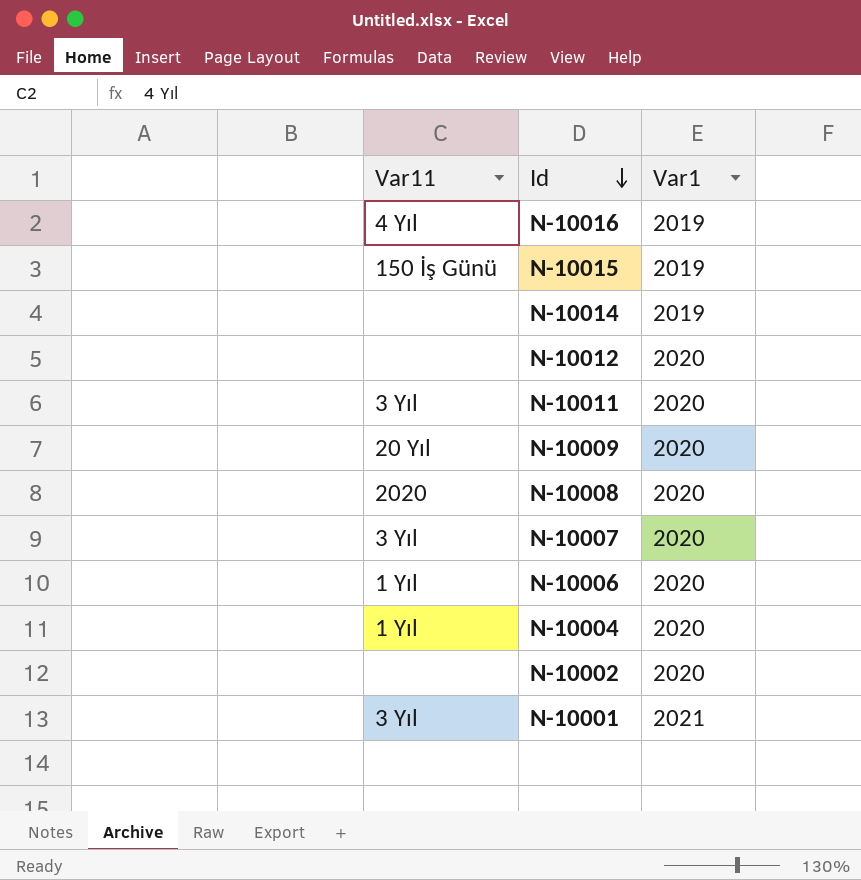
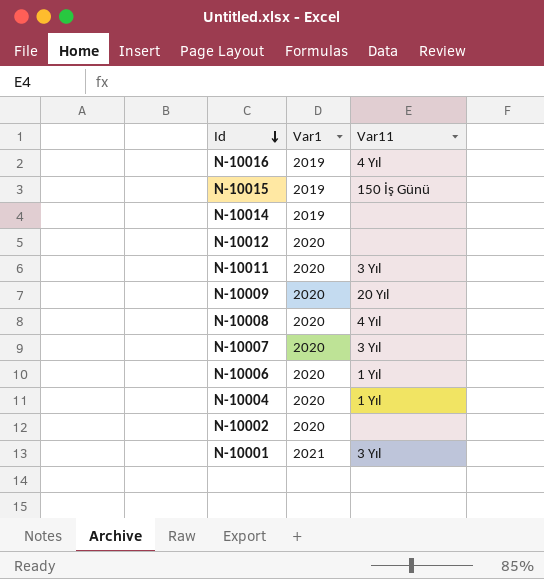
column Var11 | position: 1 -> 3
N-10008 | Var11: 2020 -> 4 Yıl

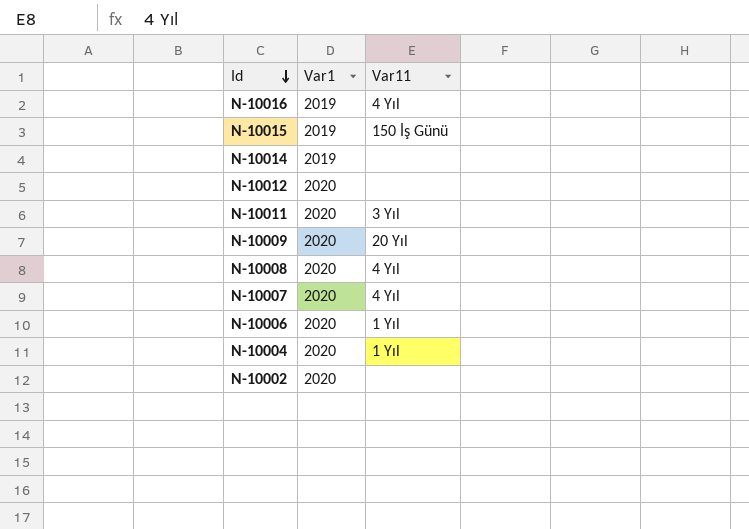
row N-10001: 2021 | 3 Yıl -> none
N-10007 | Var11: 3 Yıl -> 4 Yıl

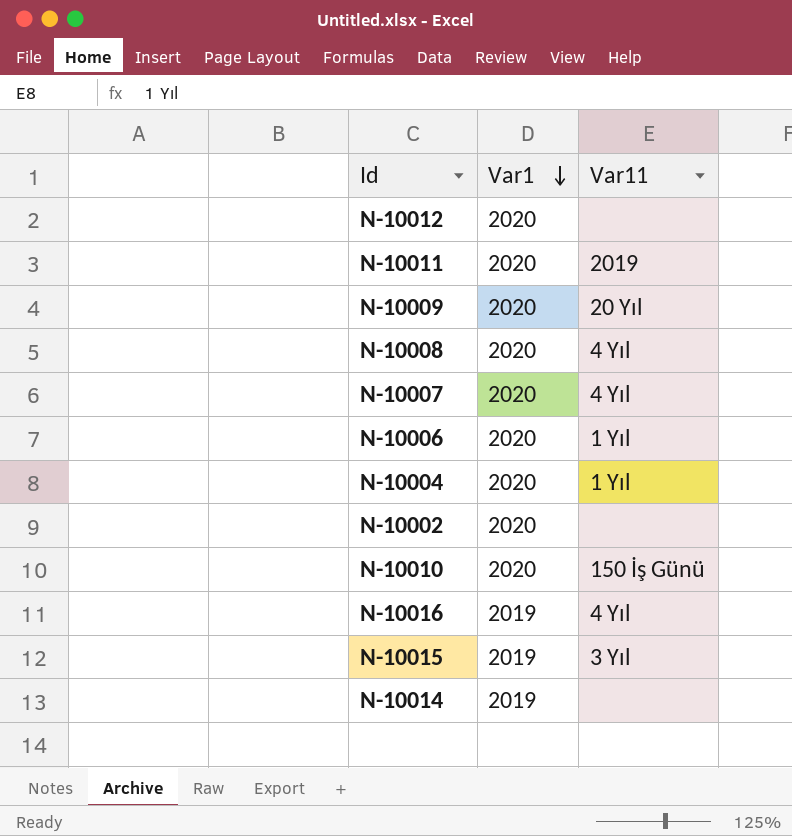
row order: Id descending -> Var1 descending
N-10011 | Var11: 3 Yıl -> 2019
row N-10010: none -> 2020 | 150 İş Günü
N-10015 | Var11: 150 İş Günü -> 3 Yıl

